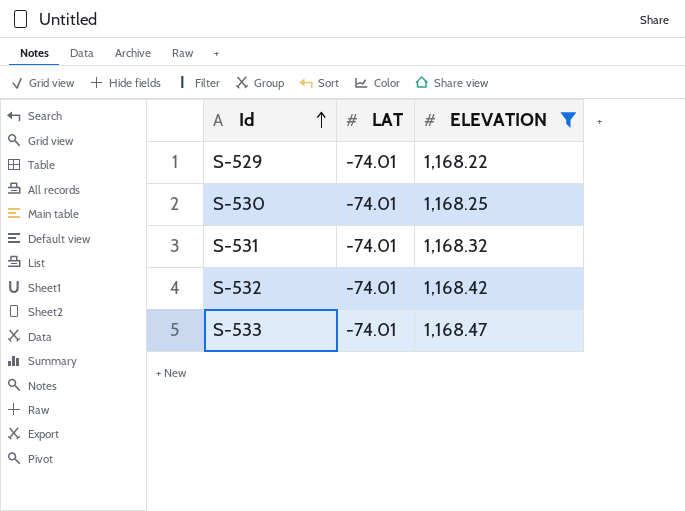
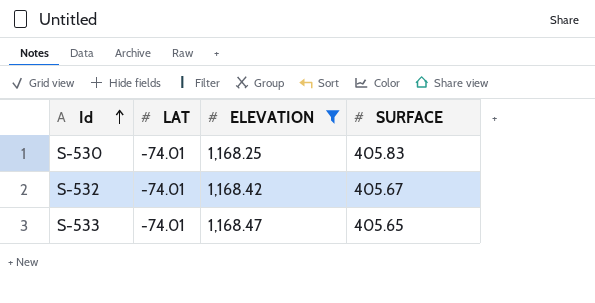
column SURFACE | position: none -> 4
row S-529: -74.01 | 1,168.22 -> none
row S-531: -74.01 | 1,168.32 -> none

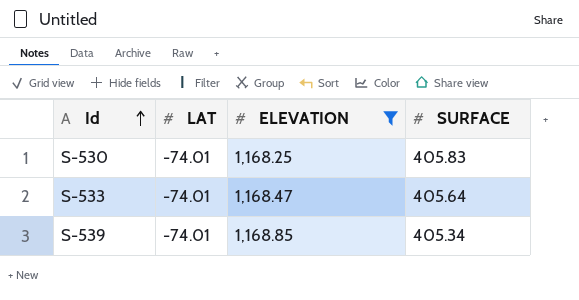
row S-532: -74.01 | 1,168.42 | 405.67 -> none
S-533 | SURFACE: 405.65 -> 405.64
row S-539: none -> -74.01 | 1,168.85 | 405.34

